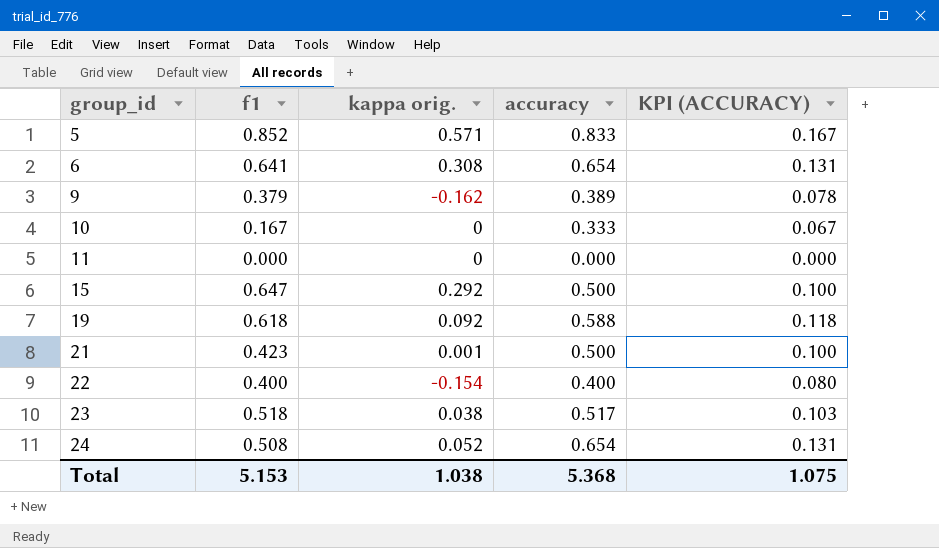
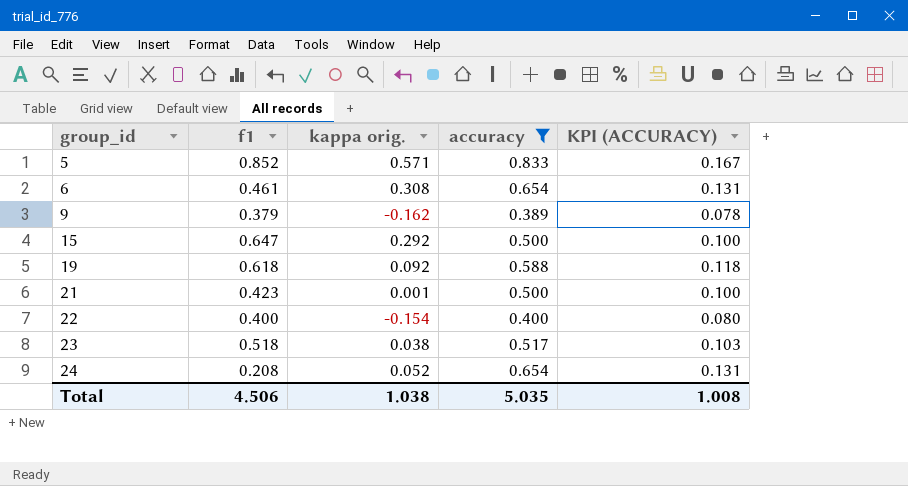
filter: none -> accuracy >= 0.389
6 | f1: 0.641 -> 0.461
24 | f1: 0.508 -> 0.208
Total | f1: 5.153 -> 4.506
Total | accuracy: 5.368 -> 5.035
Total | KPI (ACCURACY): 1.075 -> 1.008

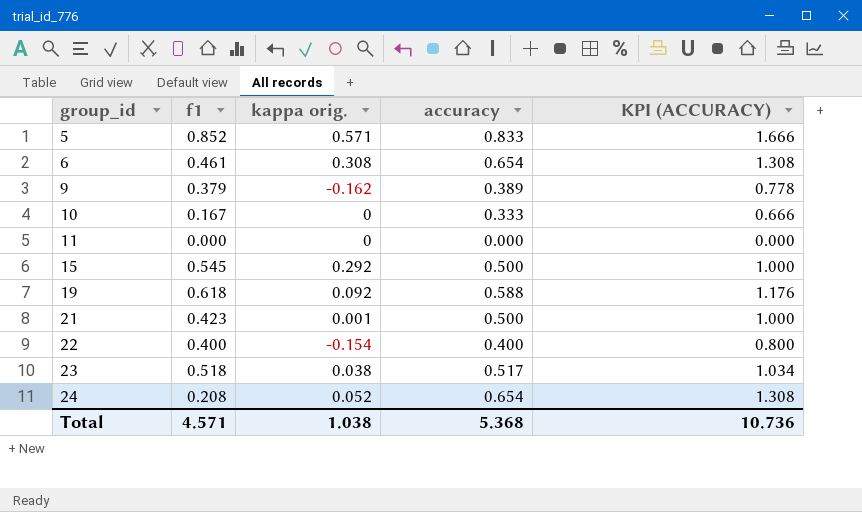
filter: accuracy >= 0.389 -> none
column KPI (ACCURACY) | formula: [accuracy] * 0.2 -> [accuracy] * 2
15 | f1: 0.647 -> 0.545
Total | f1: 4.506 -> 4.571
Total | accuracy: 5.035 -> 5.368
Total | KPI (ACCURACY): 1.008 -> 10.736

